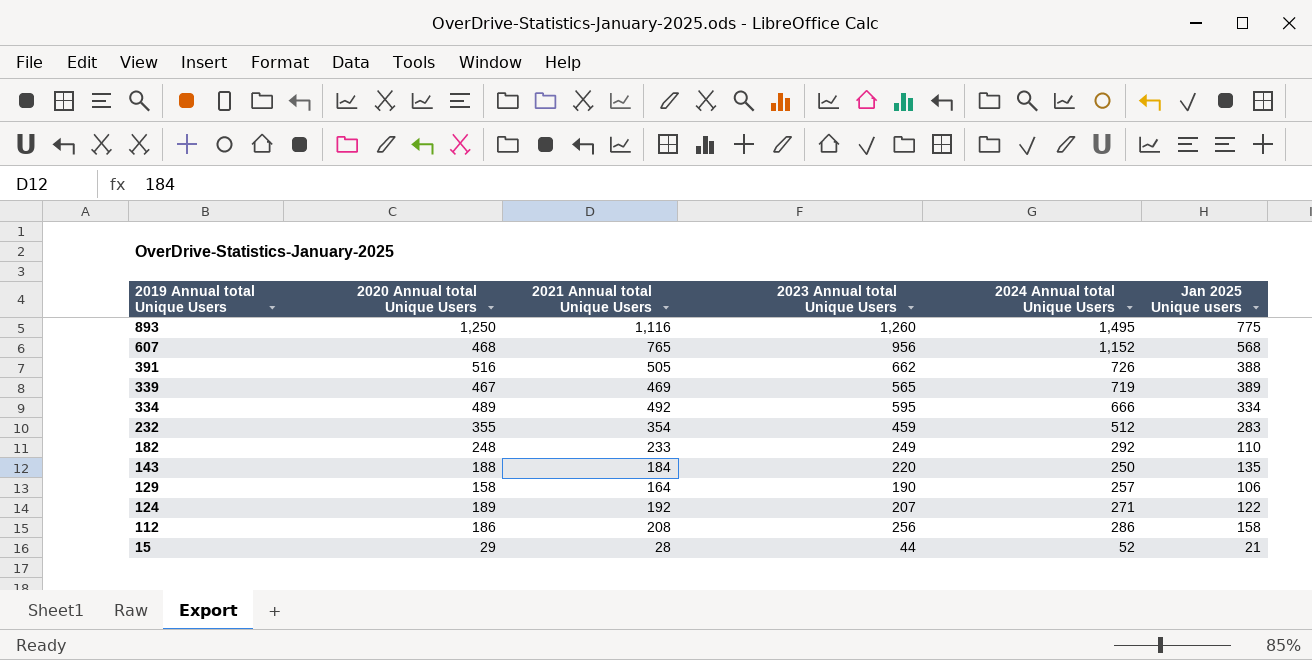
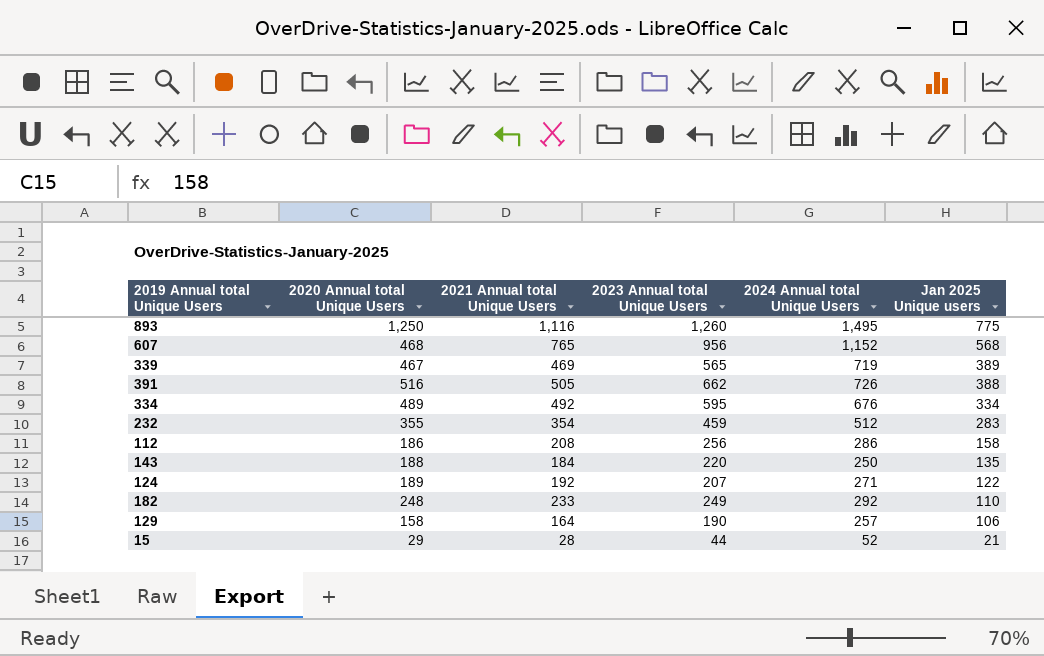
row order: 2019 Annual total Unique Users descending -> Jan 2025 Unique users descending
334 | 2024 Annual total Unique Users: 666 -> 676

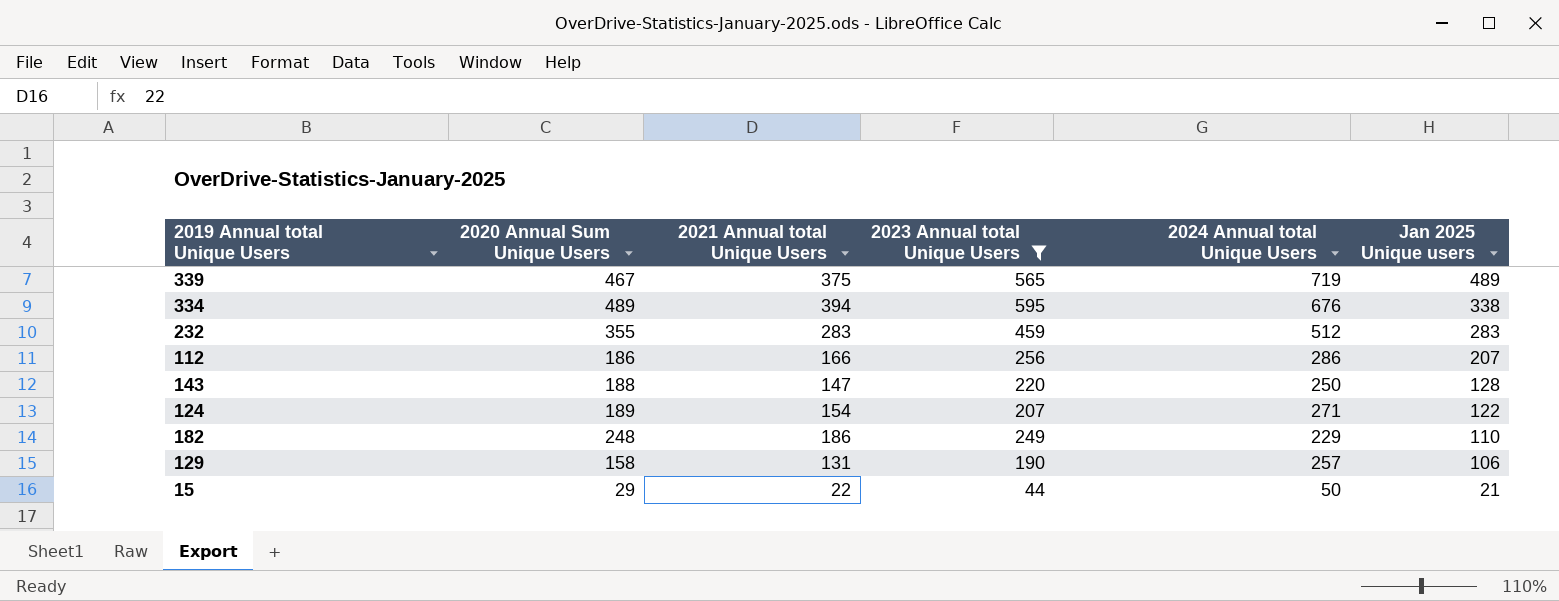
filter: none -> 2023 Annual total Unique Users <= 595
column name: 2020 Annual total Unique Users -> 2020 Annual Sum Unique Users
339 | 2021 Annual total Unique Users: 469 -> 375
339 | Jan 2025 Unique users: 389 -> 489
334 | 2021 Annual total Unique Users: 492 -> 394
334 | Jan 2025 Unique users: 334 -> 338
232 | 2021 Annual total Unique Users: 354 -> 283
112 | 2021 Annual total Unique Users: 208 -> 166
112 | Jan 2025 Unique users: 158 -> 207
143 | 2021 Annual total Unique Users: 184 -> 147
143 | Jan 2025 Unique users: 135 -> 128
124 | 2021 Annual total Unique Users: 192 -> 154
182 | 2021 Annual total Unique Users: 233 -> 186
182 | 2024 Annual total Unique Users: 292 -> 229
129 | 2021 Annual total Unique Users: 164 -> 131
15 | 2021 Annual total Unique Users: 28 -> 22
15 | 2024 Annual total Unique Users: 52 -> 50

